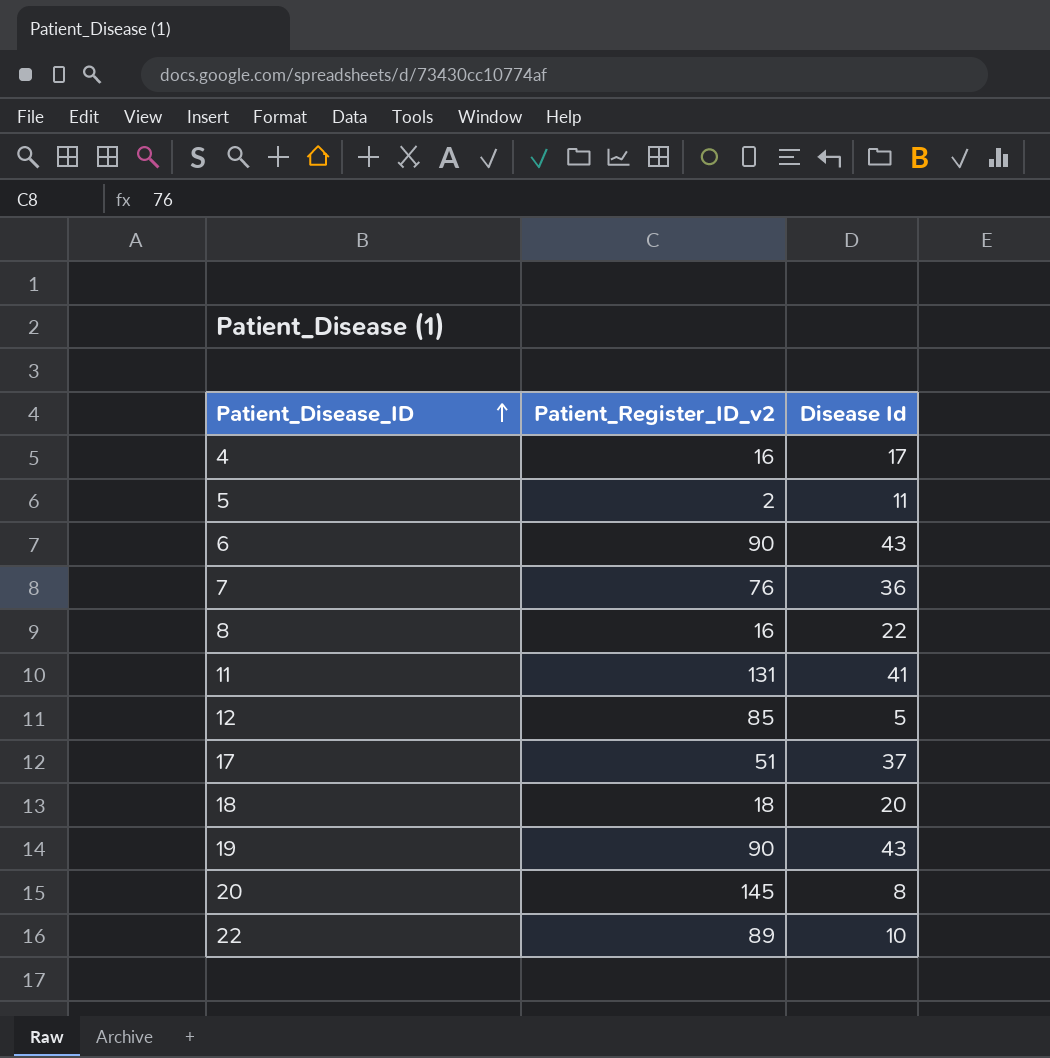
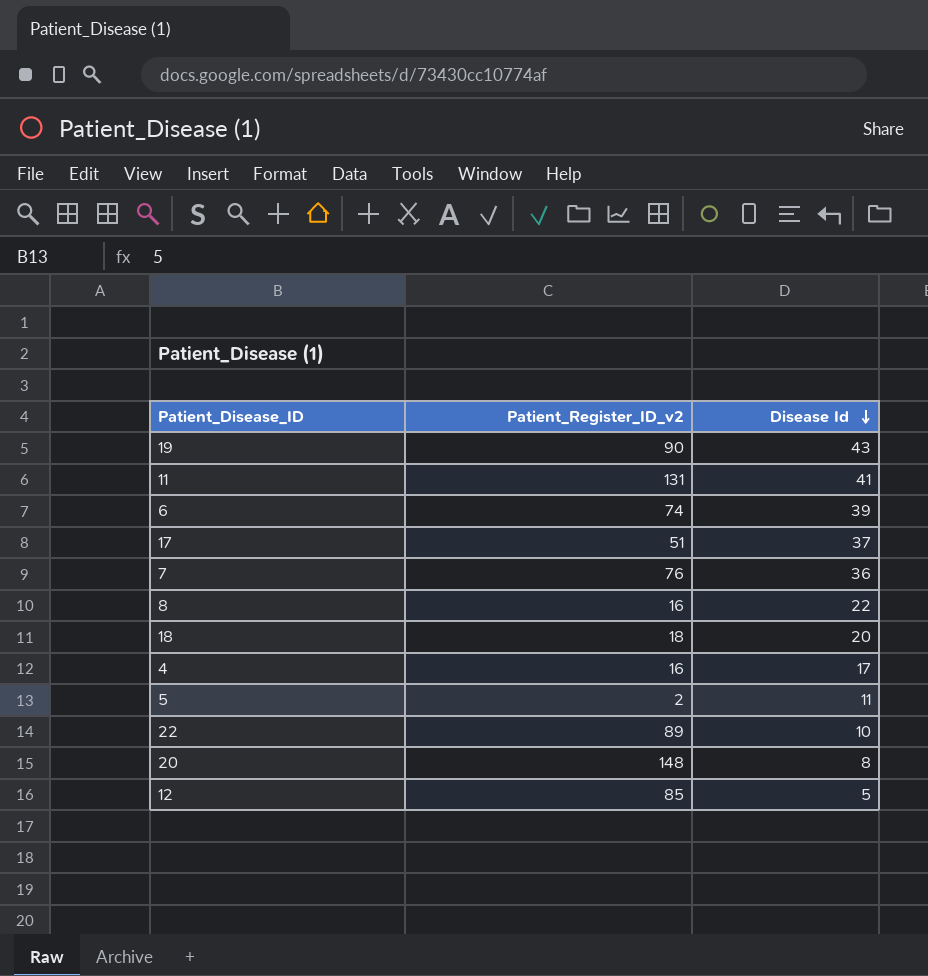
row order: Patient_Disease_ID ascending -> Disease Id descending
6 | Patient_Register_ID_v2: 90 -> 74
6 | Disease Id: 43 -> 39
20 | Patient_Register_ID_v2: 145 -> 148

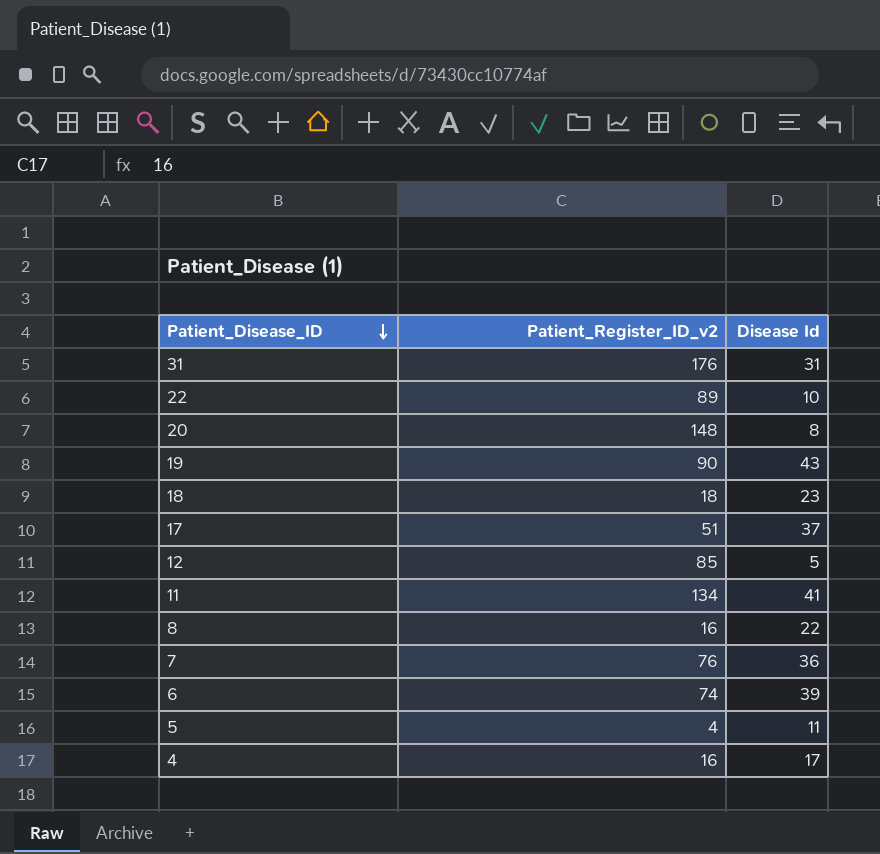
row order: Disease Id descending -> Patient_Disease_ID descending
row 31: none -> 176 | 31
18 | Disease Id: 20 -> 23
11 | Patient_Register_ID_v2: 131 -> 134
5 | Patient_Register_ID_v2: 2 -> 4

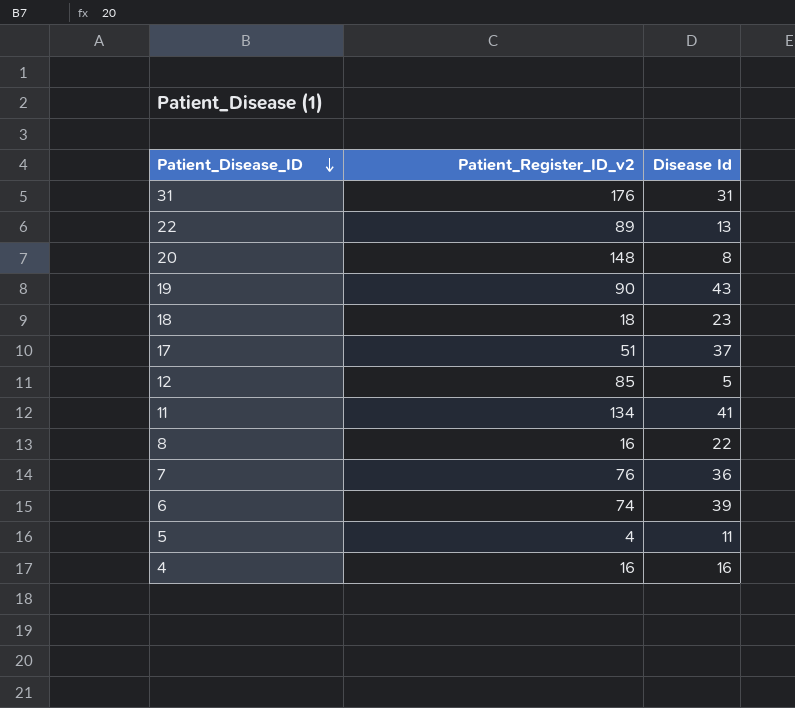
22 | Disease Id: 10 -> 13
4 | Disease Id: 17 -> 16

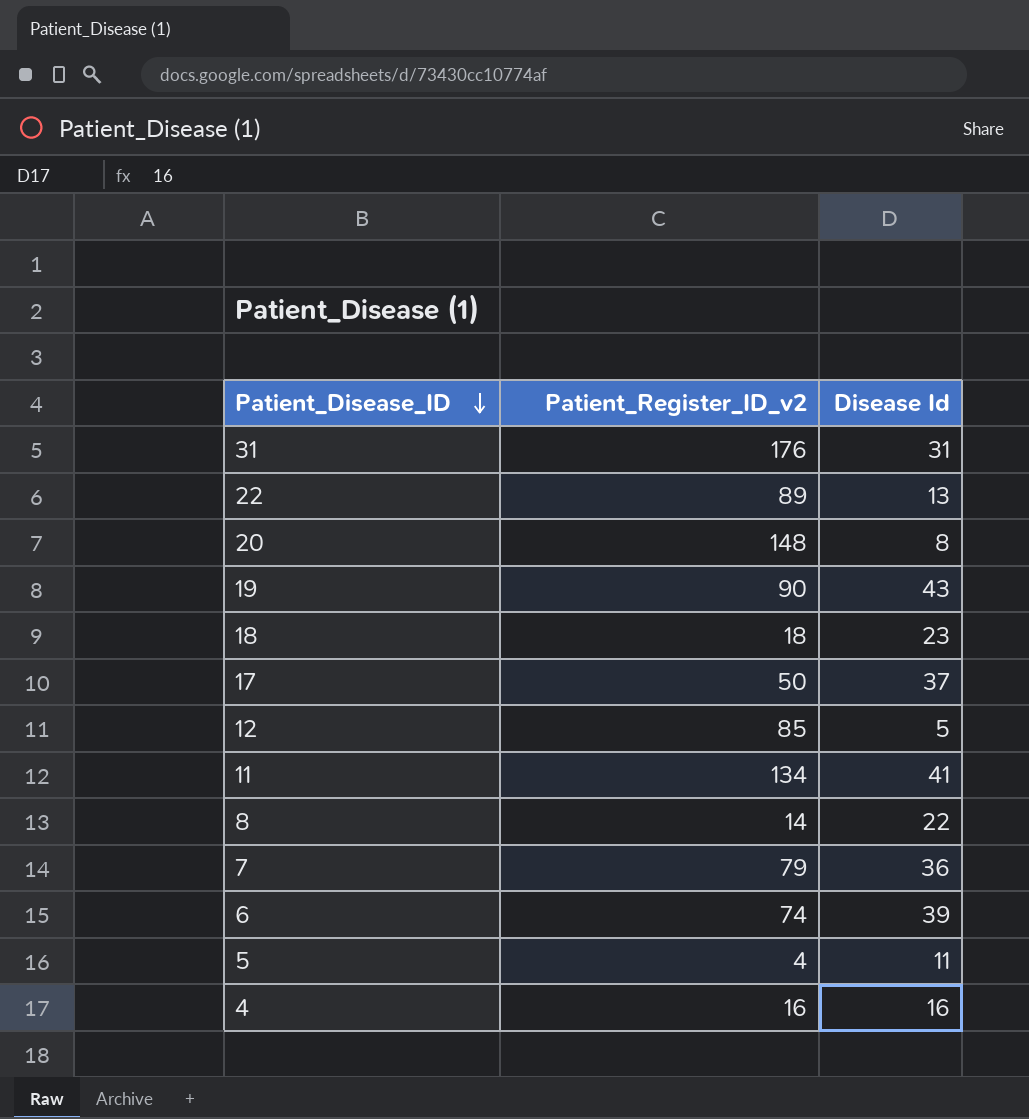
17 | Patient_Register_ID_v2: 51 -> 50
8 | Patient_Register_ID_v2: 16 -> 14
7 | Patient_Register_ID_v2: 76 -> 79

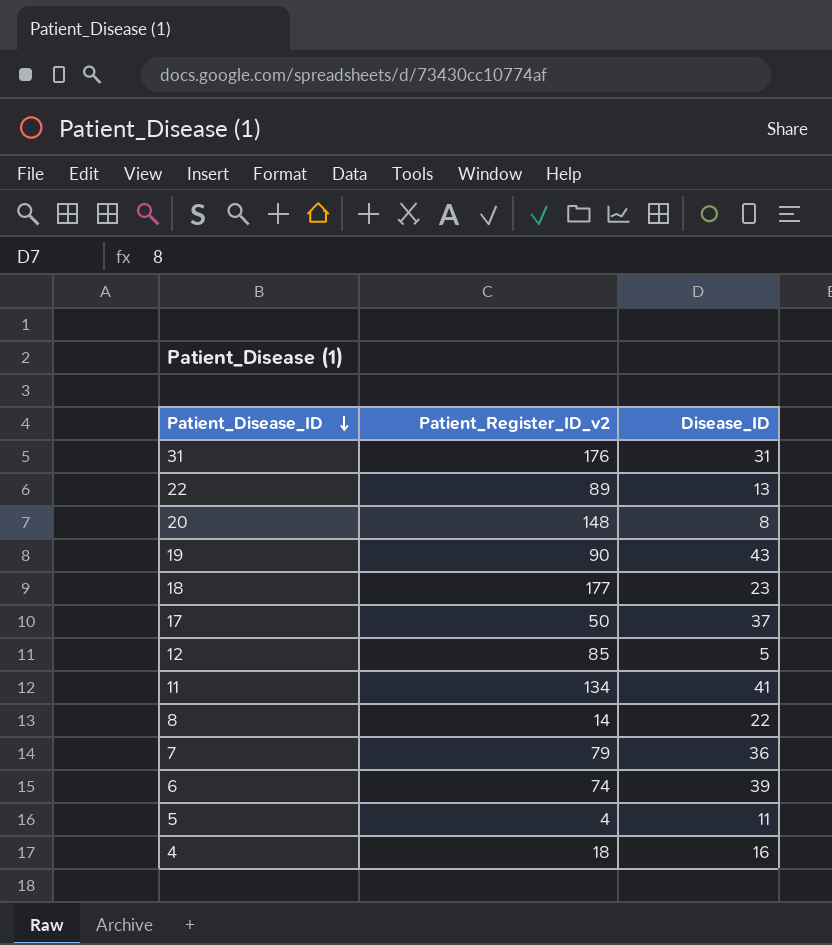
column name: Disease Id -> Disease_ID
18 | Patient_Register_ID_v2: 18 -> 177
4 | Patient_Register_ID_v2: 16 -> 18

